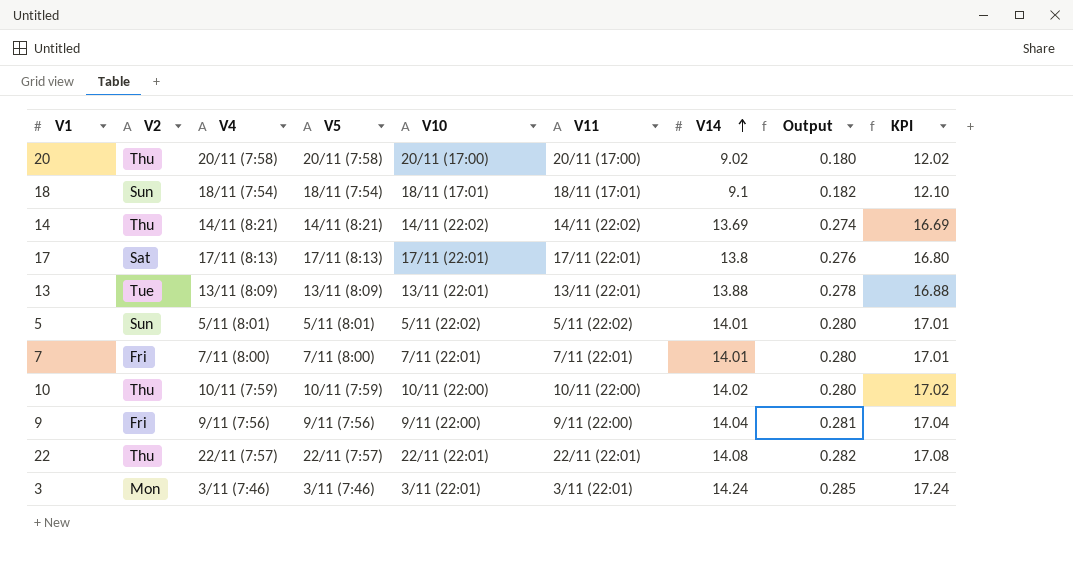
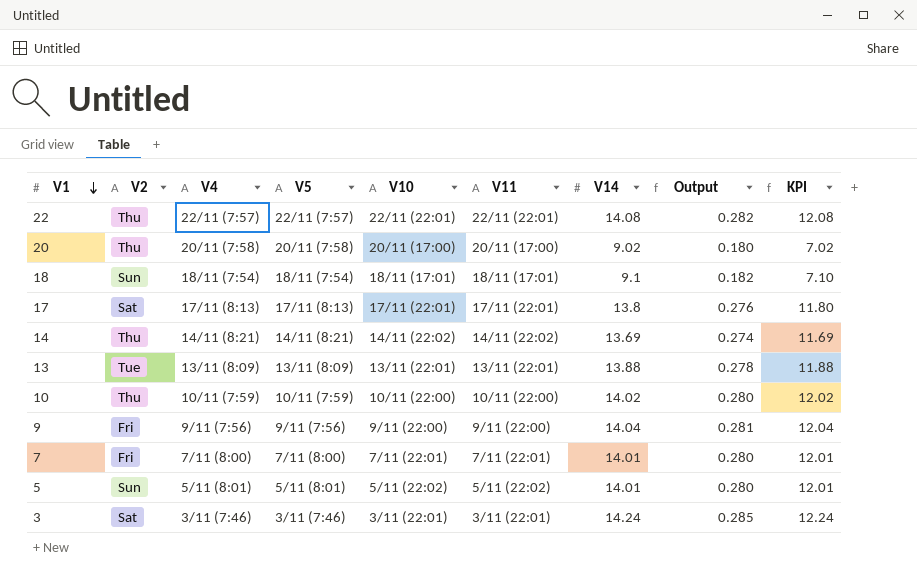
row order: V14 ascending -> V1 descending
column KPI | formula: [V14] + 3 -> [V14] - 2
3 | V2: Mon -> Sat

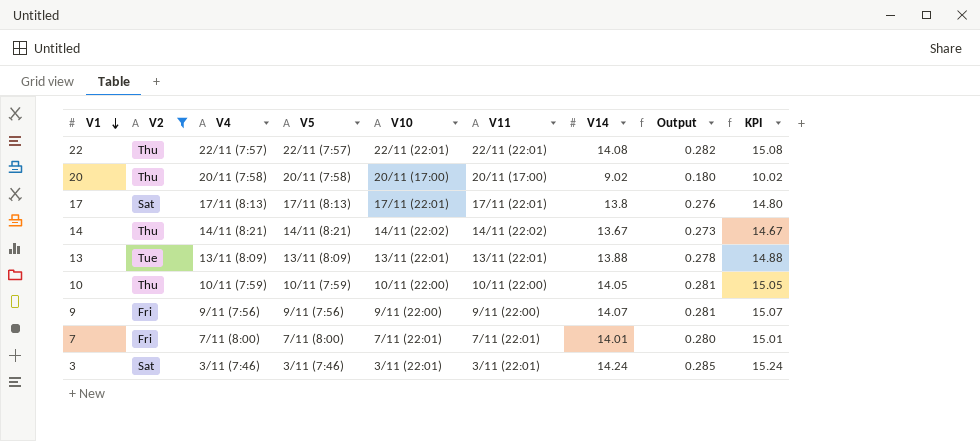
filter: none -> V2 != Sun
column KPI | formula: [V14] - 2 -> [V14] + 1
14 | V14: 13.69 -> 13.67
14 | Output: 0.274 -> 0.273
10 | V14: 14.02 -> 14.05
10 | Output: 0.280 -> 0.281
9 | V14: 14.04 -> 14.07

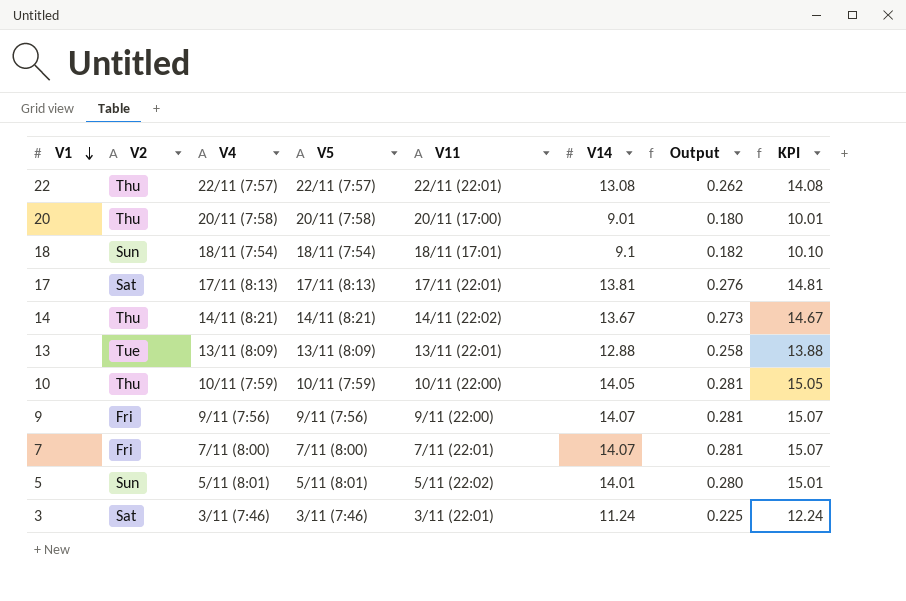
filter: V2 != Sun -> none
column V10 | position: 5 -> none
22 | V14: 14.08 -> 13.08
22 | Output: 0.282 -> 0.262
22 | KPI: 15.08 -> 14.08
20 | V14: 9.02 -> 9.01
20 | KPI: 10.02 -> 10.01
17 | V14: 13.8 -> 13.81
17 | KPI: 14.80 -> 14.81
13 | V14: 13.88 -> 12.88
13 | Output: 0.278 -> 0.258
13 | KPI: 14.88 -> 13.88
7 | V14: 14.01 -> 14.07
7 | Output: 0.280 -> 0.281
7 | KPI: 15.01 -> 15.07
3 | V14: 14.24 -> 11.24
3 | Output: 0.285 -> 0.225
3 | KPI: 15.24 -> 12.24

